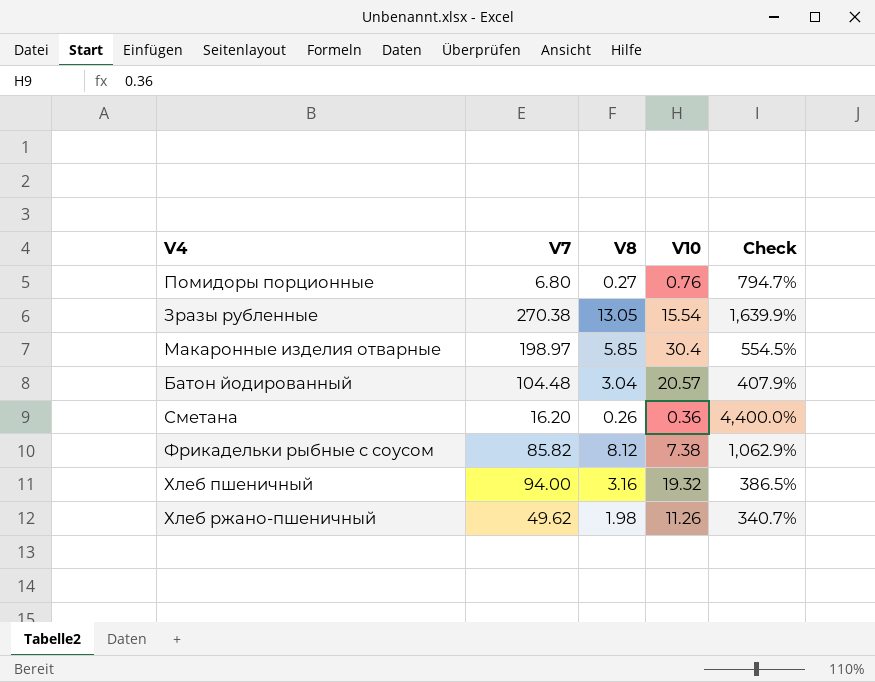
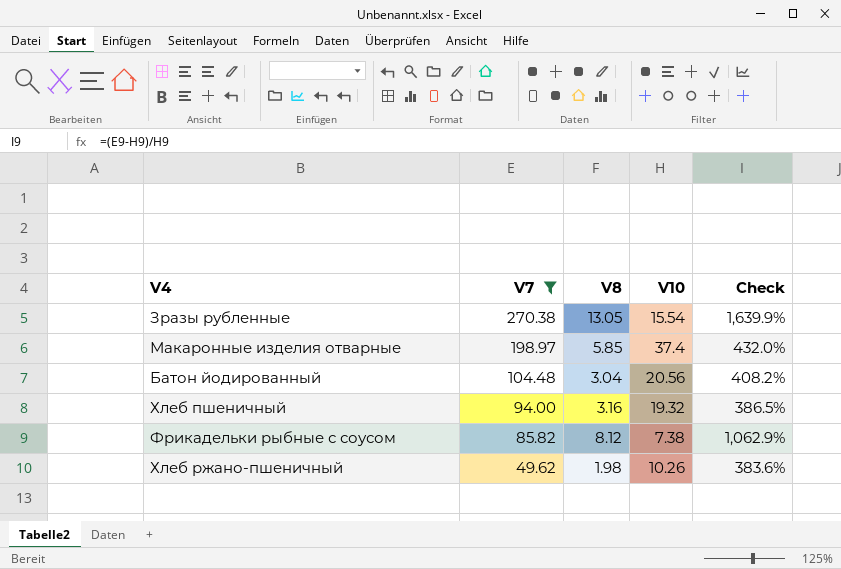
filter: none -> V7 >= 49.62
row order: none -> V7 descending
Макаронные изделия отварные | V10: 30.4 -> 37.4
Макаронные изделия отварные | Check: 554.5% -> 432.0%
Батон йодированный | V10: 20.57 -> 20.56
Батон йодированный | Check: 407.9% -> 408.2%
Хлеб ржано-пшеничный | V10: 11.26 -> 10.26
Хлеб ржано-пшеничный | Check: 340.7% -> 383.6%

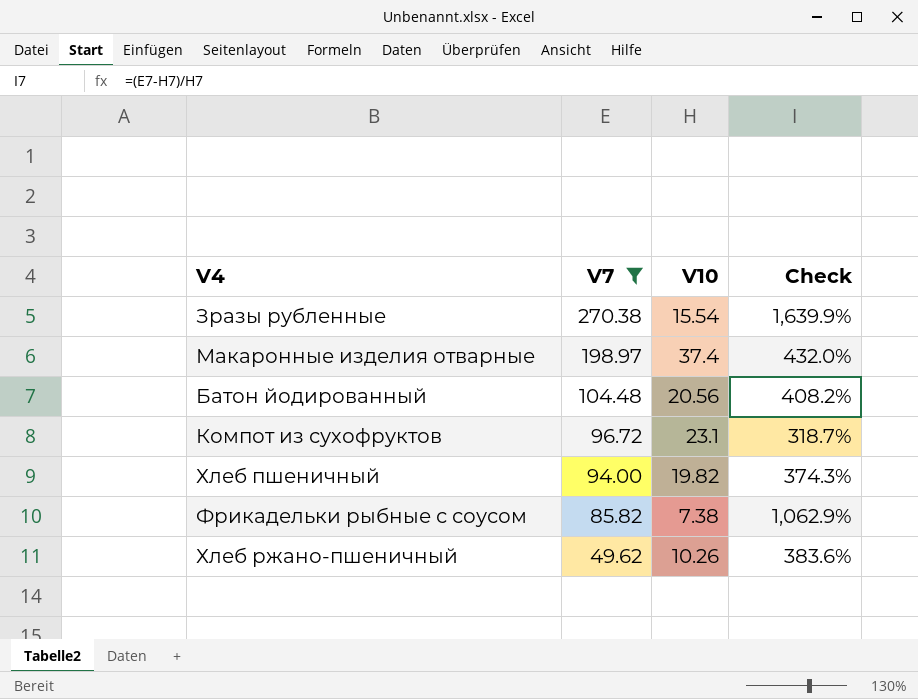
column V8 | position: 3 -> none
row Компот из сухофруктов: none -> 96.72 | 23.1 | 318.7%
Хлеб пшеничный | V10: 19.32 -> 19.82
Хлеб пшеничный | Check: 386.5% -> 374.3%

